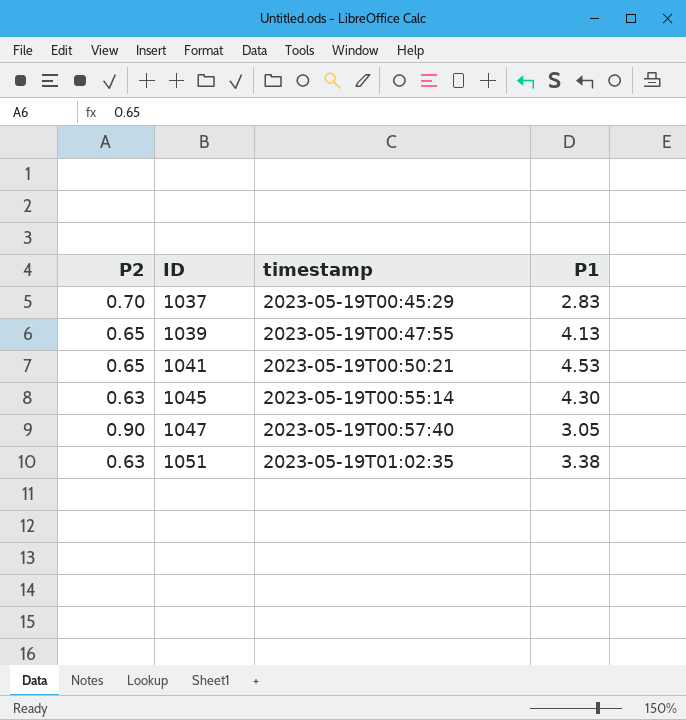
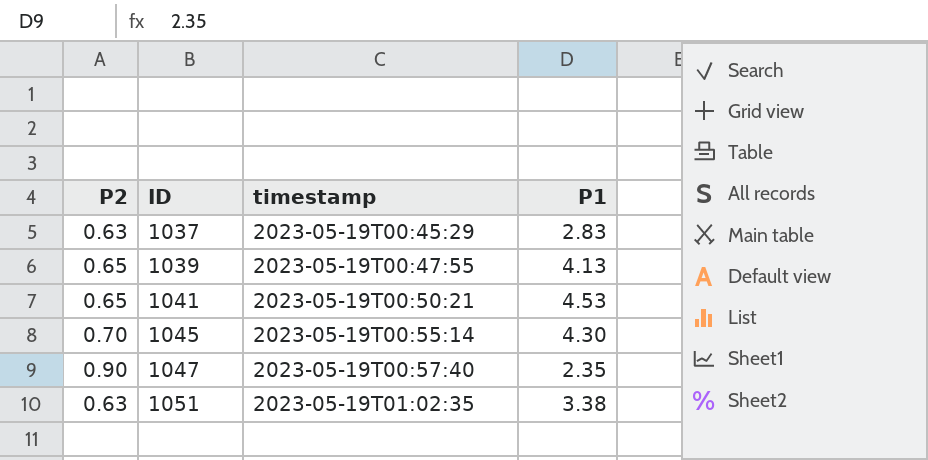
1037 | P2: 0.70 -> 0.63
1045 | P2: 0.63 -> 0.70
1047 | P1: 3.05 -> 2.35

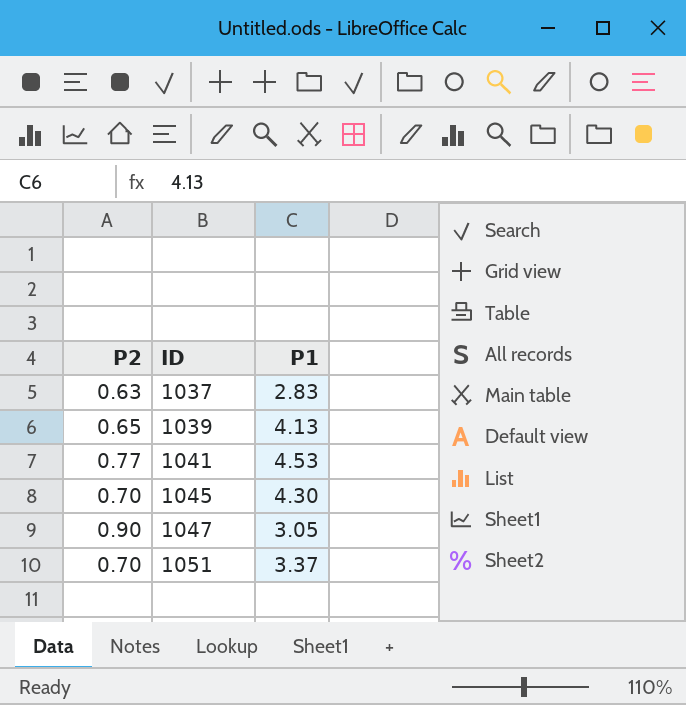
column timestamp | position: 3 -> none
1041 | P2: 0.65 -> 0.77
1047 | P1: 2.35 -> 3.05
1051 | P2: 0.63 -> 0.70
1051 | P1: 3.38 -> 3.37

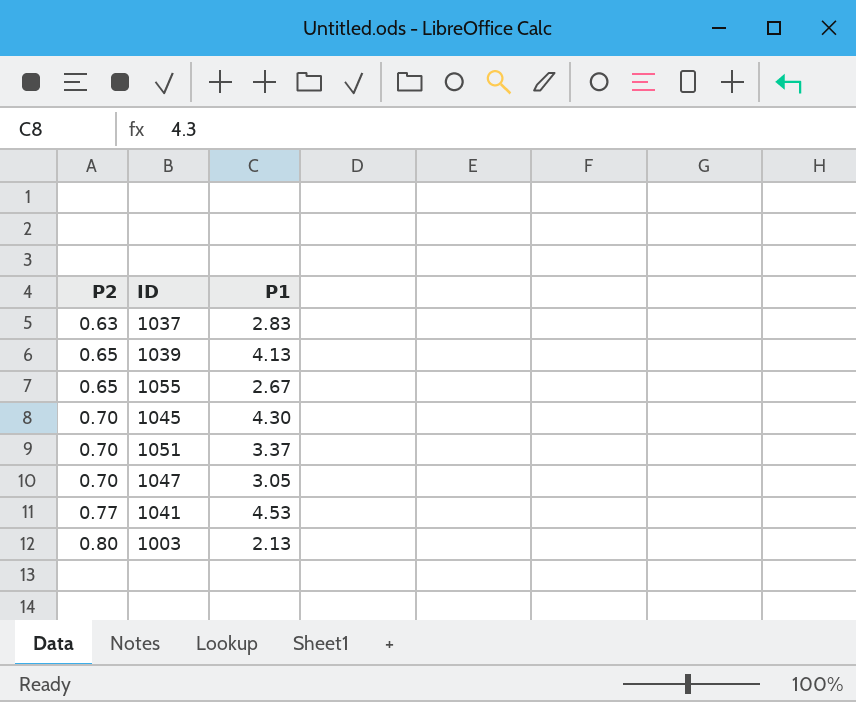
row order: ID ascending -> P2 ascending
row 1055: none -> 0.65 | 2.67
1047 | P2: 0.90 -> 0.70
row 1003: none -> 0.80 | 2.13

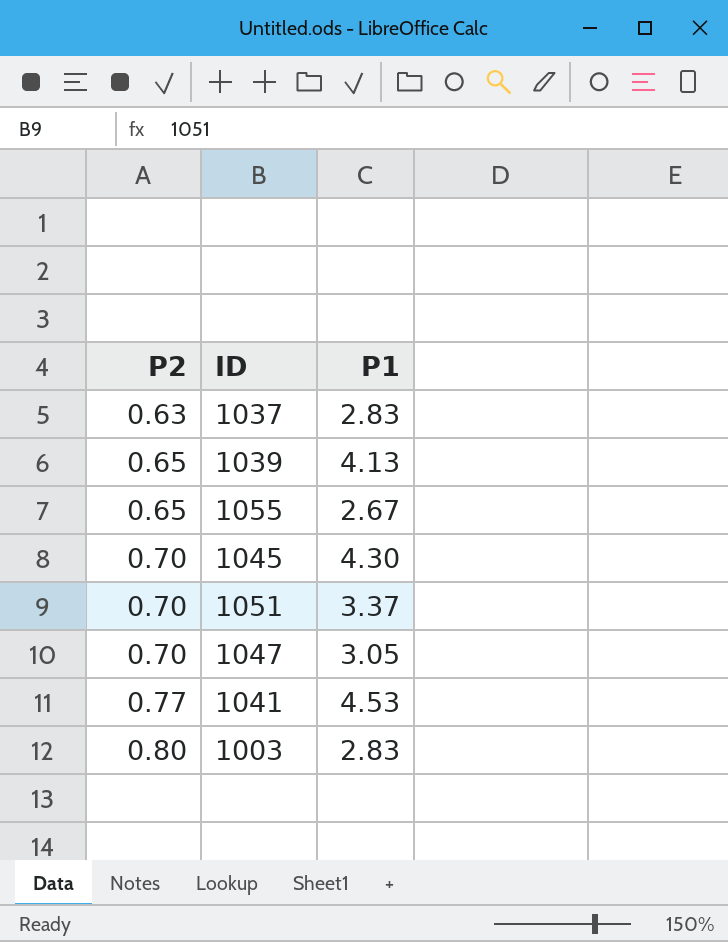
1003 | P1: 2.13 -> 2.83

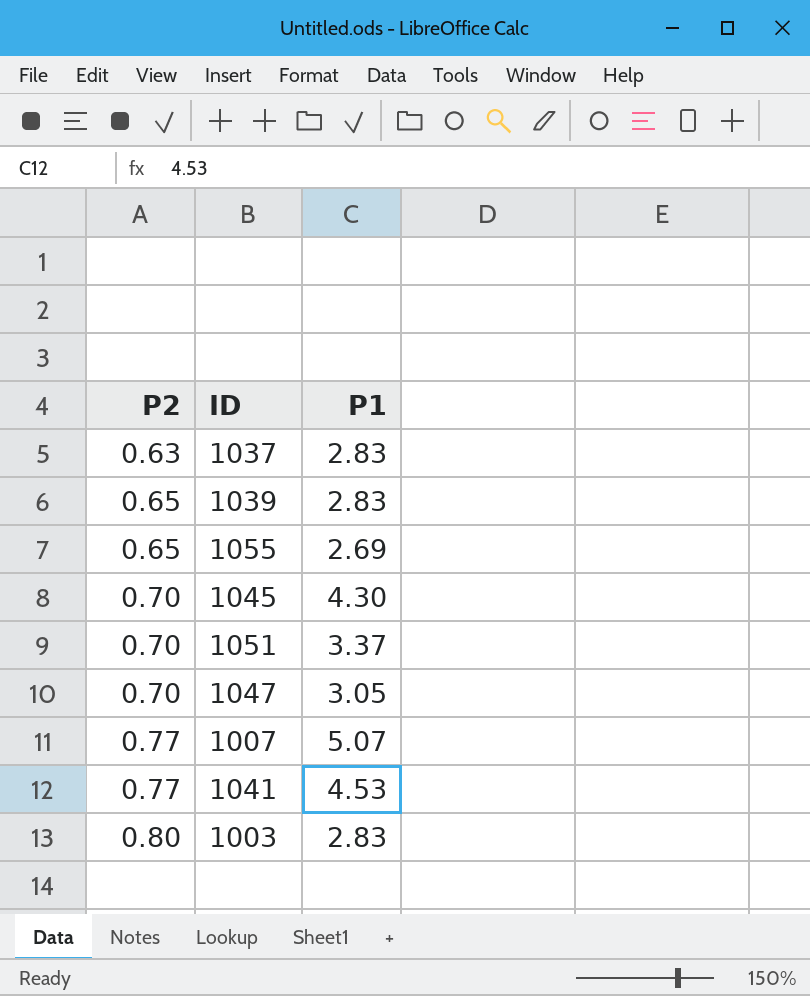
1039 | P1: 4.13 -> 2.83
1055 | P1: 2.67 -> 2.69
row 1007: none -> 0.77 | 5.07

